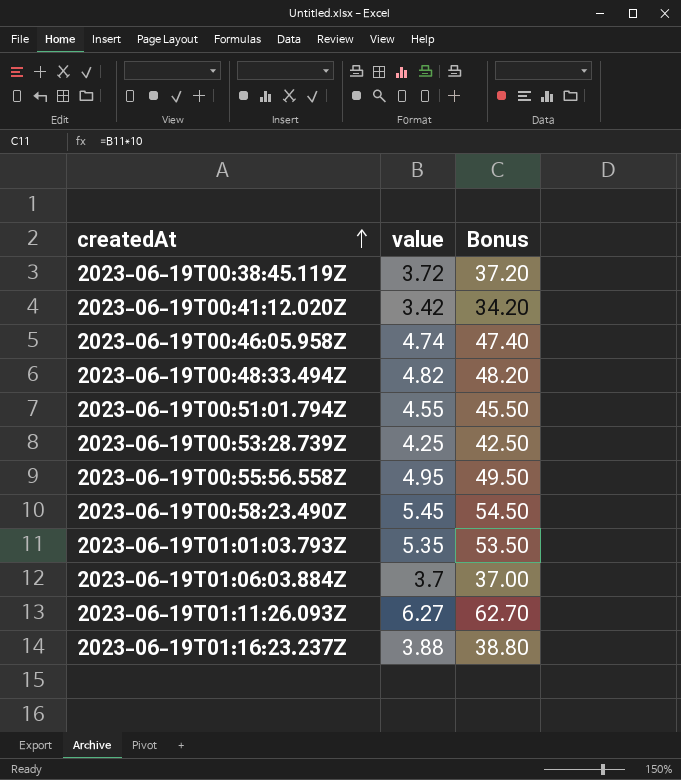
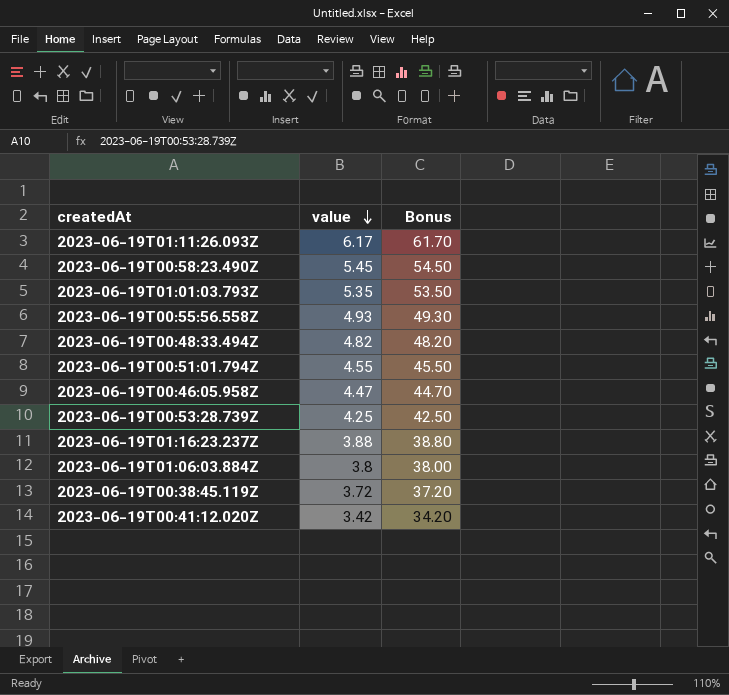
row order: createdAt ascending -> value descending
2023-06-19T01:11:26.093Z | value: 6.27 -> 6.17
2023-06-19T01:11:26.093Z | Bonus: 62.70 -> 61.70
2023-06-19T00:55:56.558Z | value: 4.95 -> 4.93
2023-06-19T00:55:56.558Z | Bonus: 49.50 -> 49.30
2023-06-19T00:46:05.958Z | value: 4.74 -> 4.47
2023-06-19T00:46:05.958Z | Bonus: 47.40 -> 44.70
2023-06-19T01:06:03.884Z | value: 3.7 -> 3.8
2023-06-19T01:06:03.884Z | Bonus: 37.00 -> 38.00

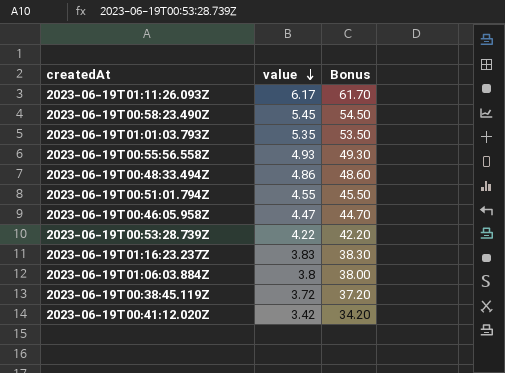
2023-06-19T00:48:33.494Z | value: 4.82 -> 4.86
2023-06-19T00:48:33.494Z | Bonus: 48.20 -> 48.60
2023-06-19T00:53:28.739Z | value: 4.25 -> 4.22
2023-06-19T00:53:28.739Z | Bonus: 42.50 -> 42.20
2023-06-19T01:16:23.237Z | value: 3.88 -> 3.83
2023-06-19T01:16:23.237Z | Bonus: 38.80 -> 38.30

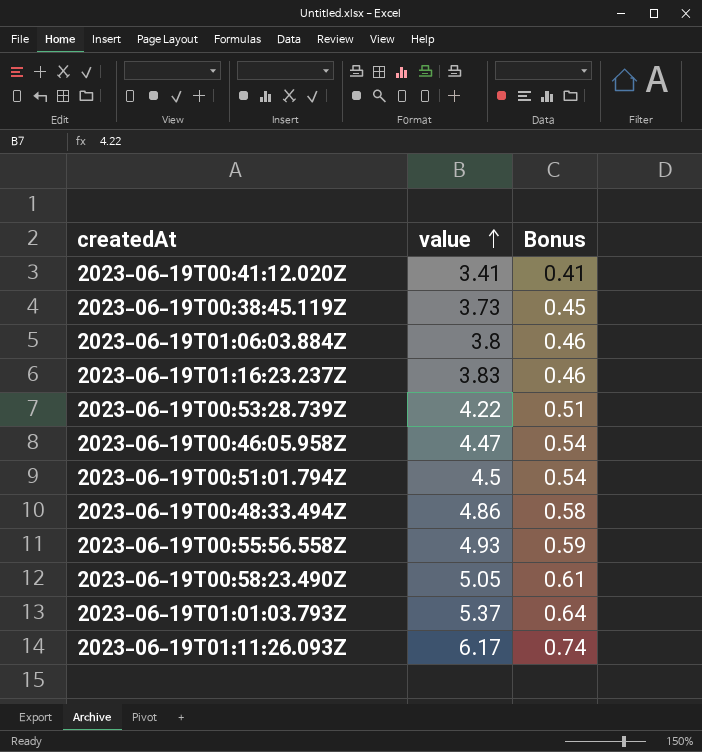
row order: value descending -> value ascending
column Bonus | formula: [value] * 10 -> [value] * 0.12
2023-06-19T00:41:12.020Z | value: 3.42 -> 3.41
2023-06-19T00:38:45.119Z | value: 3.72 -> 3.73
2023-06-19T00:51:01.794Z | value: 4.55 -> 4.5
2023-06-19T00:58:23.490Z | value: 5.45 -> 5.05
2023-06-19T01:01:03.793Z | value: 5.35 -> 5.37

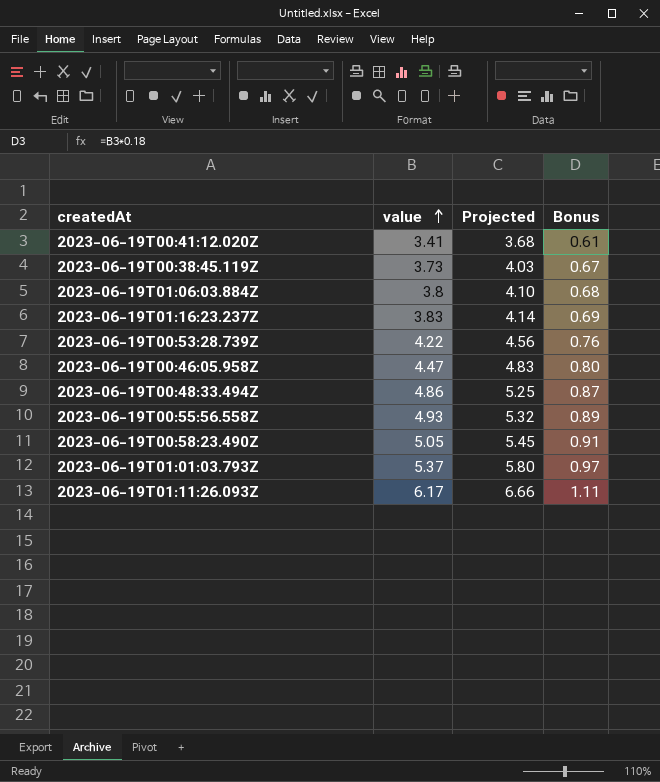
column Projected | formula: none -> [value] * 1.08
column Bonus | formula: [value] * 0.12 -> [value] * 0.18
row 2023-06-19T00:51:01.794Z: 4.5 | 0.54 -> none

